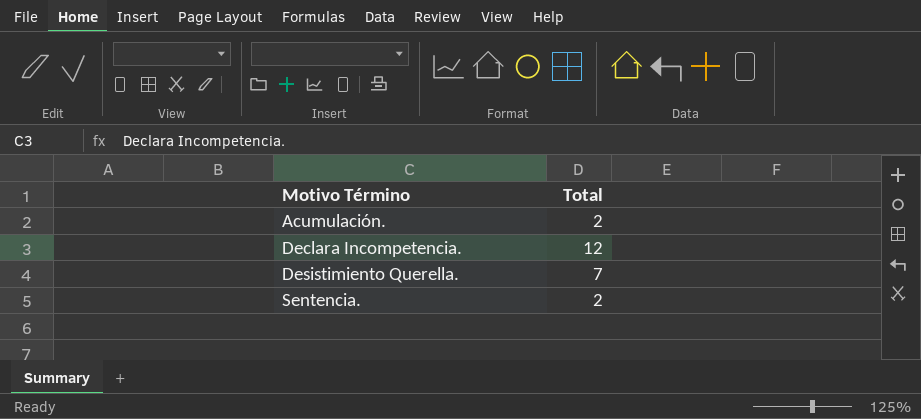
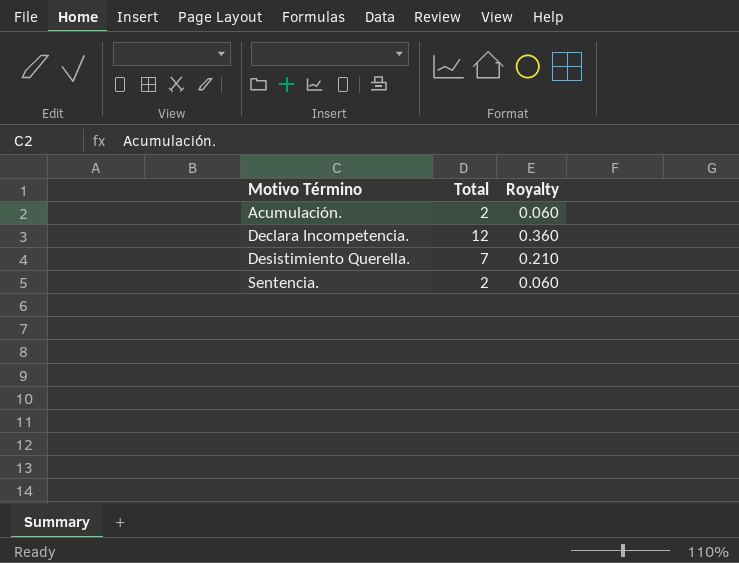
column Royalty | formula: none -> [Total] * 0.03

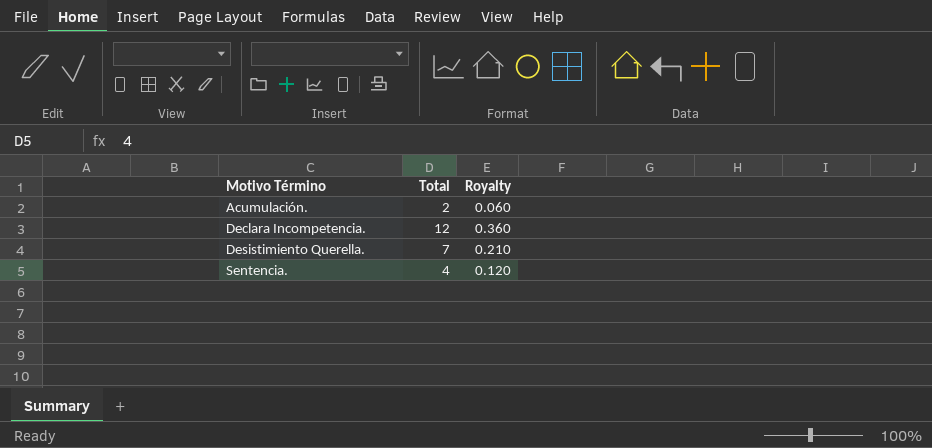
Sentencia. | Total: 2 -> 4
Sentencia. | Royalty: 0.060 -> 0.120

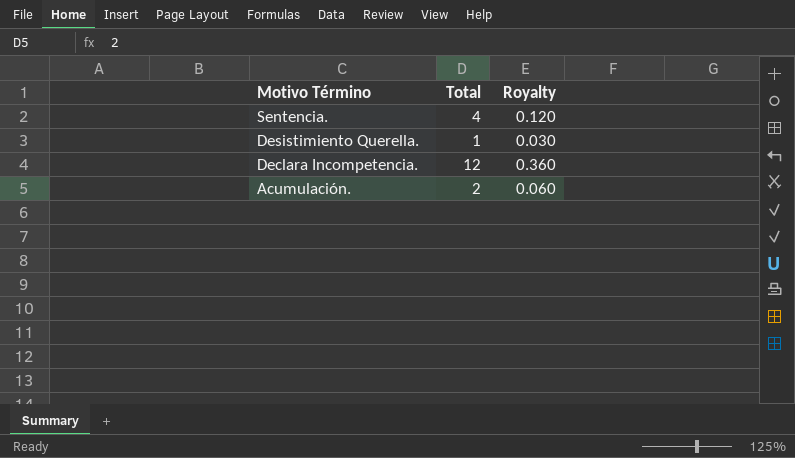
row order: Motivo Término ascending -> Motivo Término descending
Desistimiento Querella. | Total: 7 -> 1
Desistimiento Querella. | Royalty: 0.210 -> 0.030

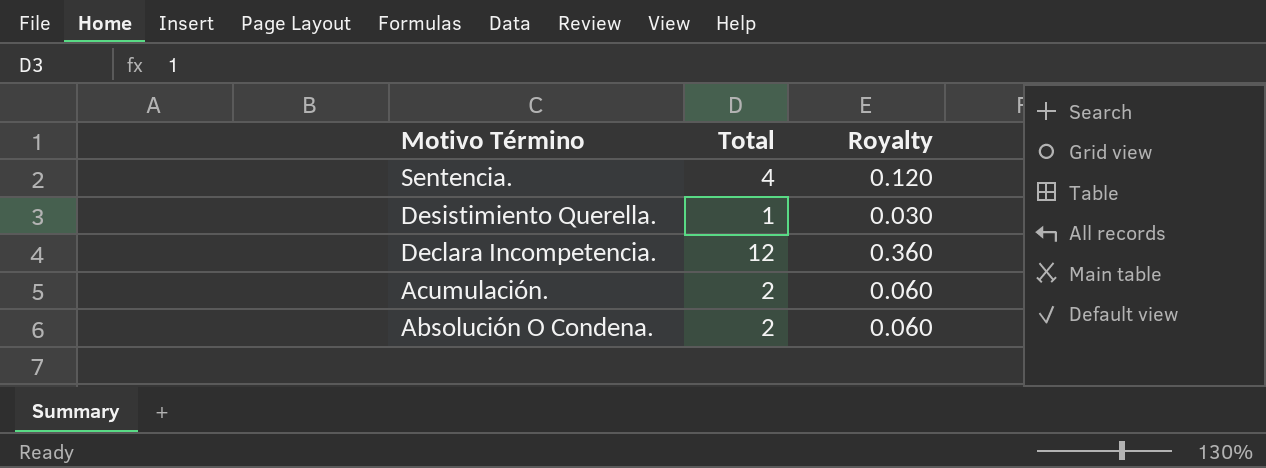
row Absolución O Condena.: none -> 2 | 0.060

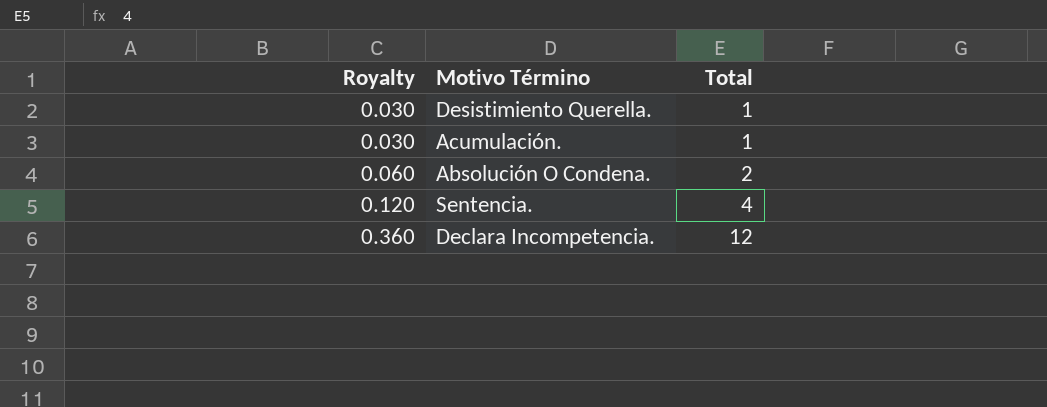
row order: Motivo Término descending -> Royalty ascending
column Royalty | position: 3 -> 1
Acumulación. | Royalty: 0.060 -> 0.030
Acumulación. | Total: 2 -> 1

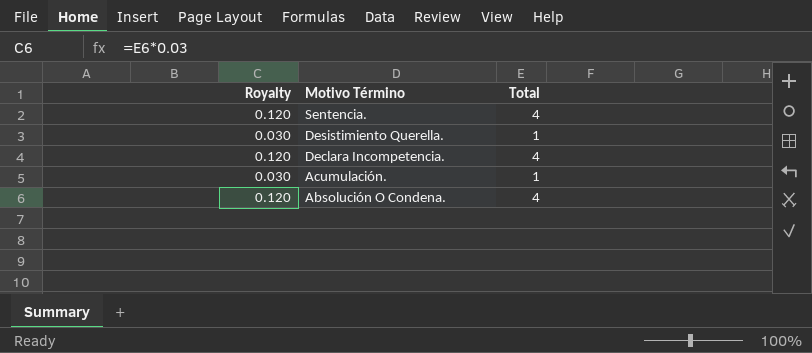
row order: Royalty ascending -> Motivo Término descending
Declara Incompetencia. | Royalty: 0.360 -> 0.120
Declara Incompetencia. | Total: 12 -> 4
Absolución O Condena. | Royalty: 0.060 -> 0.120
Absolución O Condena. | Total: 2 -> 4

